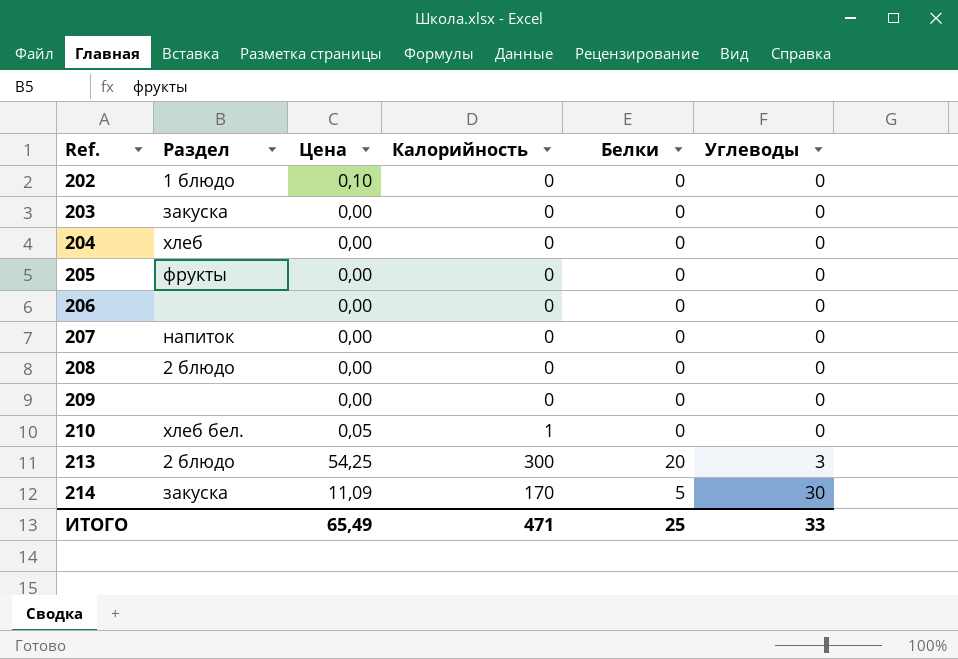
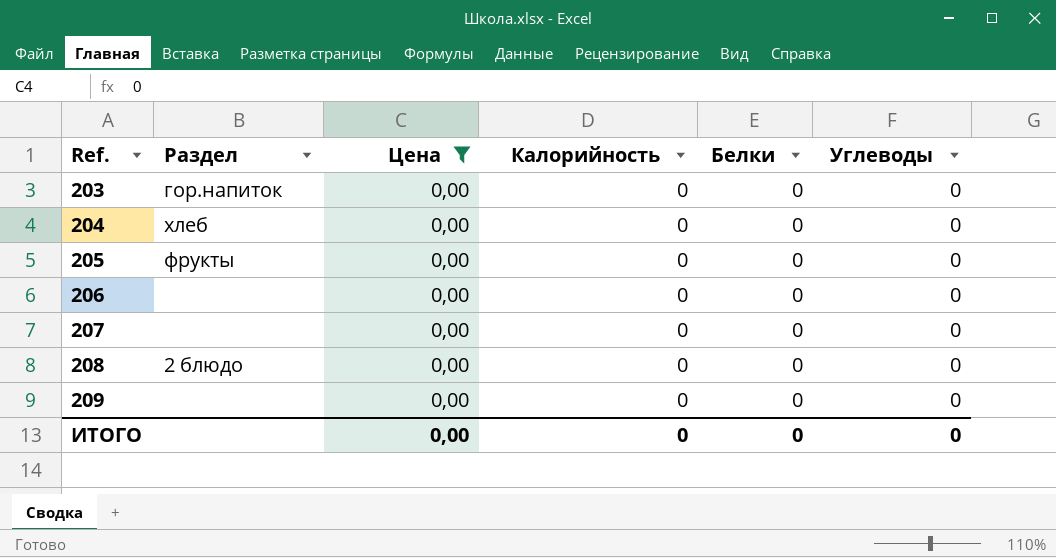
filter: none -> Цена = 0,00
203 | Раздел: закуска -> гор.напиток
207 | Раздел: напиток -> none
ИТОГО | Цена: 65,49 -> 0,00
ИТОГО | Калорийность: 471 -> 0
ИТОГО | Белки: 25 -> 0
ИТОГО | Углеводы: 33 -> 0

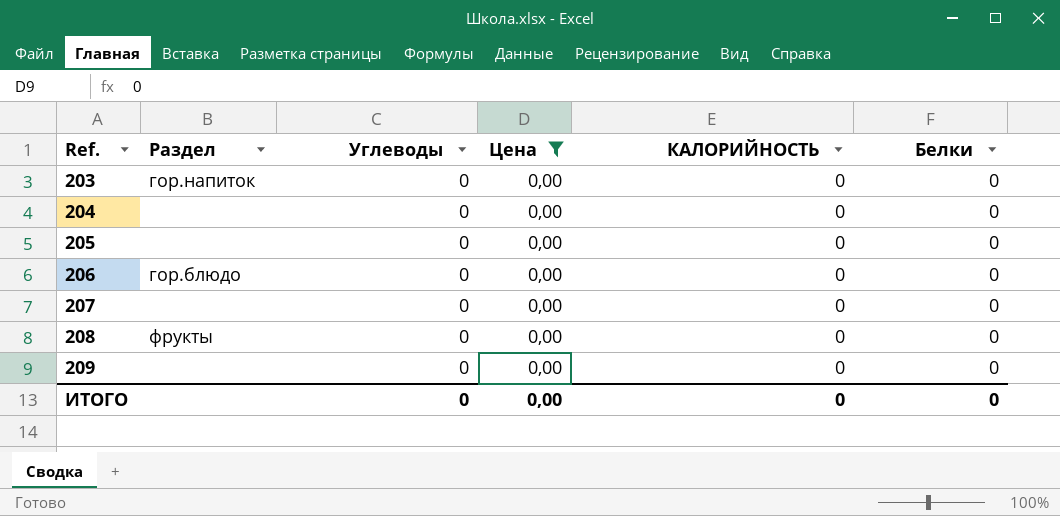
column Углеводы | position: 6 -> 3
column name: Калорийность -> КАЛОРИЙНОСТЬ
204 | Раздел: хлеб -> none
205 | Раздел: фрукты -> none
206 | Раздел: none -> гор.блюдо
208 | Раздел: 2 блюдо -> фрукты

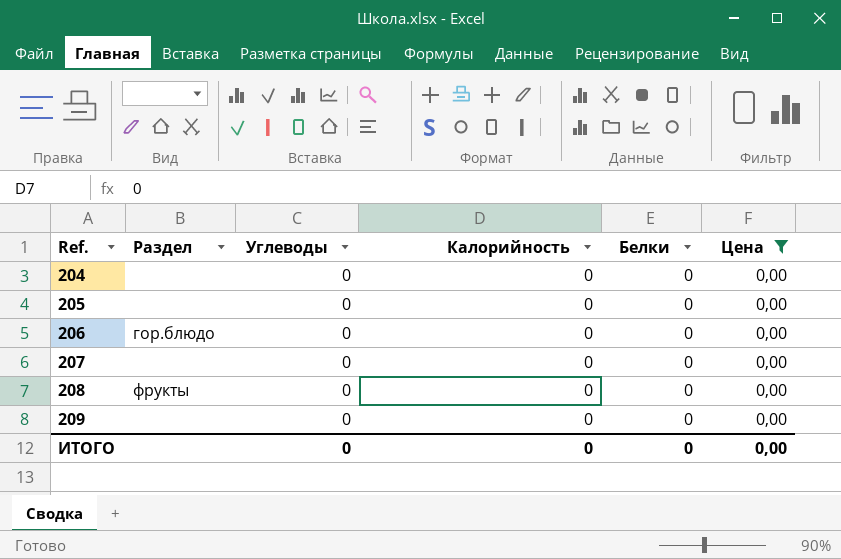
column name: КАЛОРИЙНОСТЬ -> Калорийность
column Цена | position: 4 -> 6
row 203: гор.напиток | 0 | 0,00 | 0 | 0 -> none

